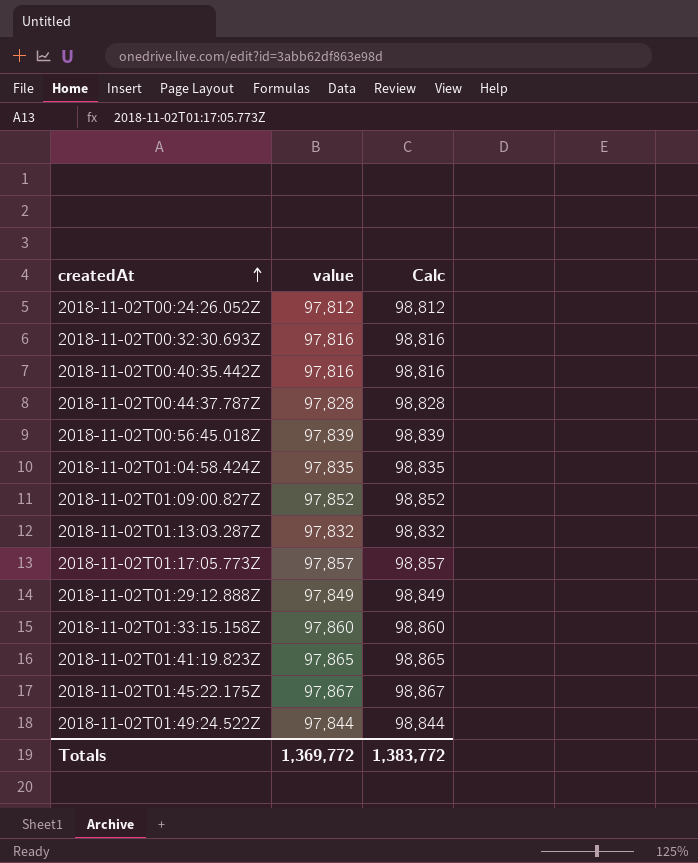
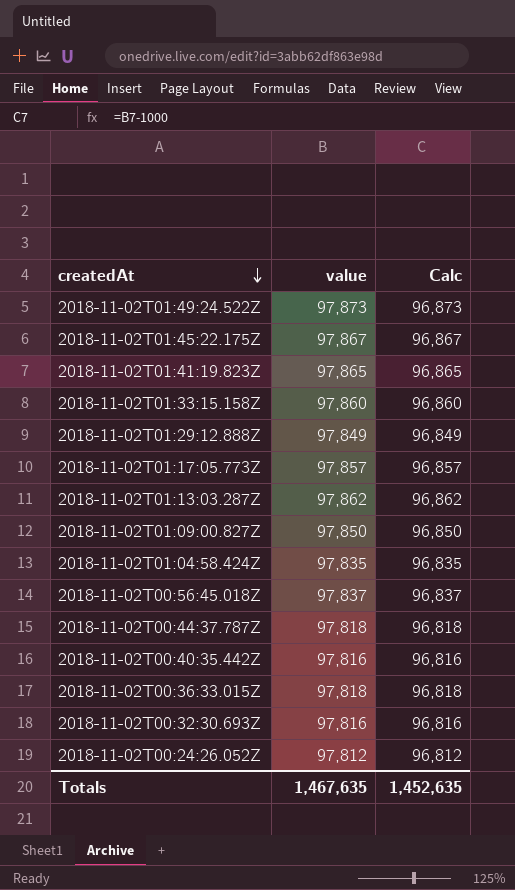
row order: createdAt ascending -> createdAt descending
column Calc | formula: [value] + 1000 -> [value] - 1000
2018-11-02T01:49:24.522Z | value: 97,844 -> 97,873
2018-11-02T01:13:03.287Z | value: 97,832 -> 97,862
2018-11-02T01:09:00.827Z | value: 97,852 -> 97,850
2018-11-02T00:56:45.018Z | value: 97,839 -> 97,837
2018-11-02T00:44:37.787Z | value: 97,828 -> 97,818
row 2018-11-02T00:36:33.015Z: none -> 97,818 | 96,818
Totals | value: 1,369,772 -> 1,467,635
Totals | Calc: 1,383,772 -> 1,452,635

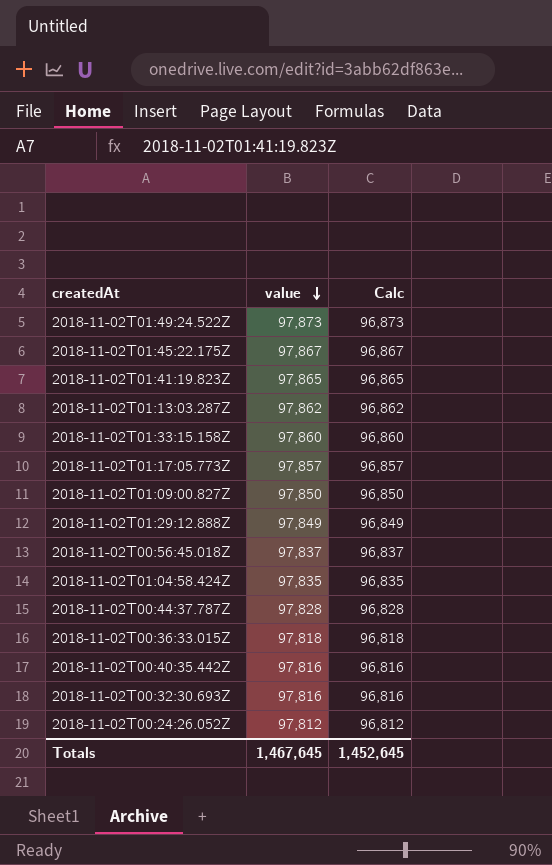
row order: createdAt descending -> value descending
2018-11-02T00:44:37.787Z | value: 97,818 -> 97,828
2018-11-02T00:44:37.787Z | Calc: 96,818 -> 96,828
Totals | value: 1,467,635 -> 1,467,645
Totals | Calc: 1,452,635 -> 1,452,645

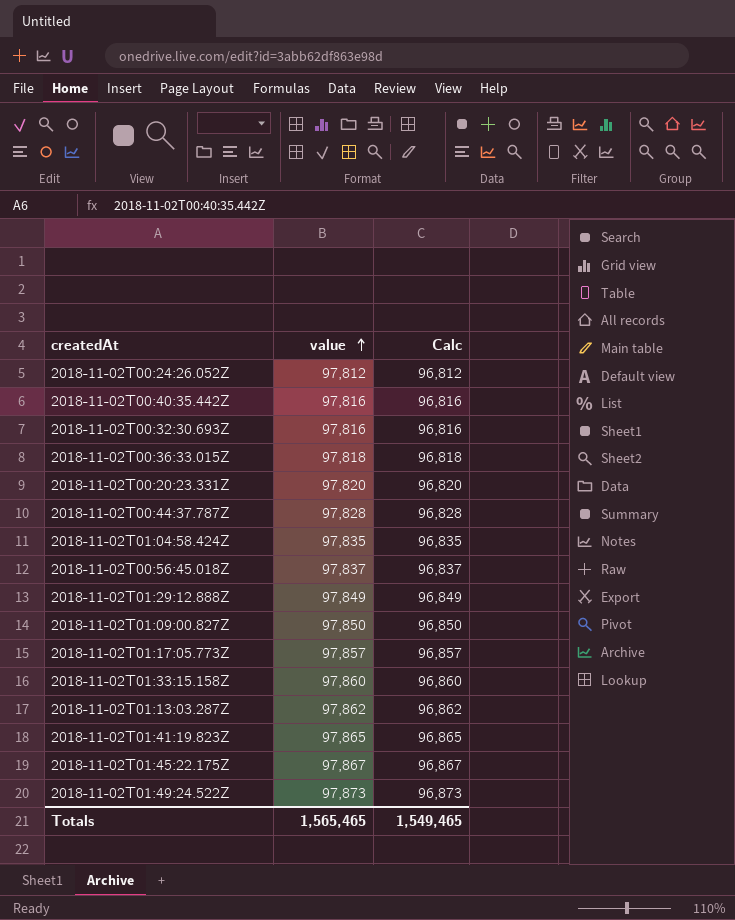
row order: value descending -> value ascending
row 2018-11-02T00:20:23.331Z: none -> 97,820 | 96,820
Totals | value: 1,467,645 -> 1,565,465
Totals | Calc: 1,452,645 -> 1,549,465

